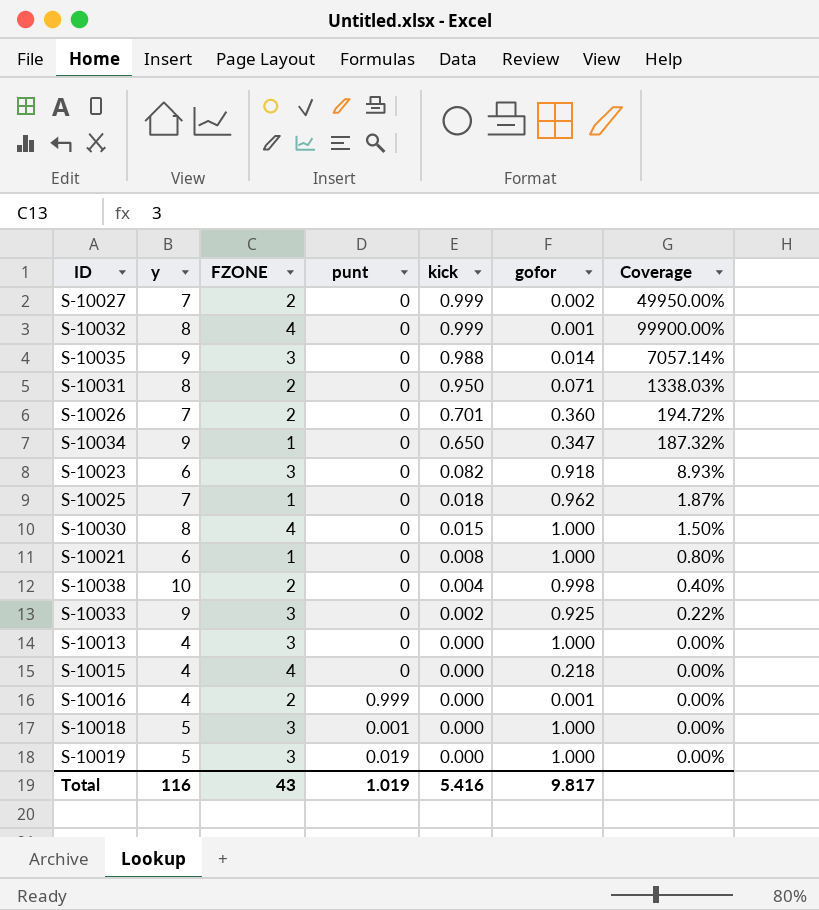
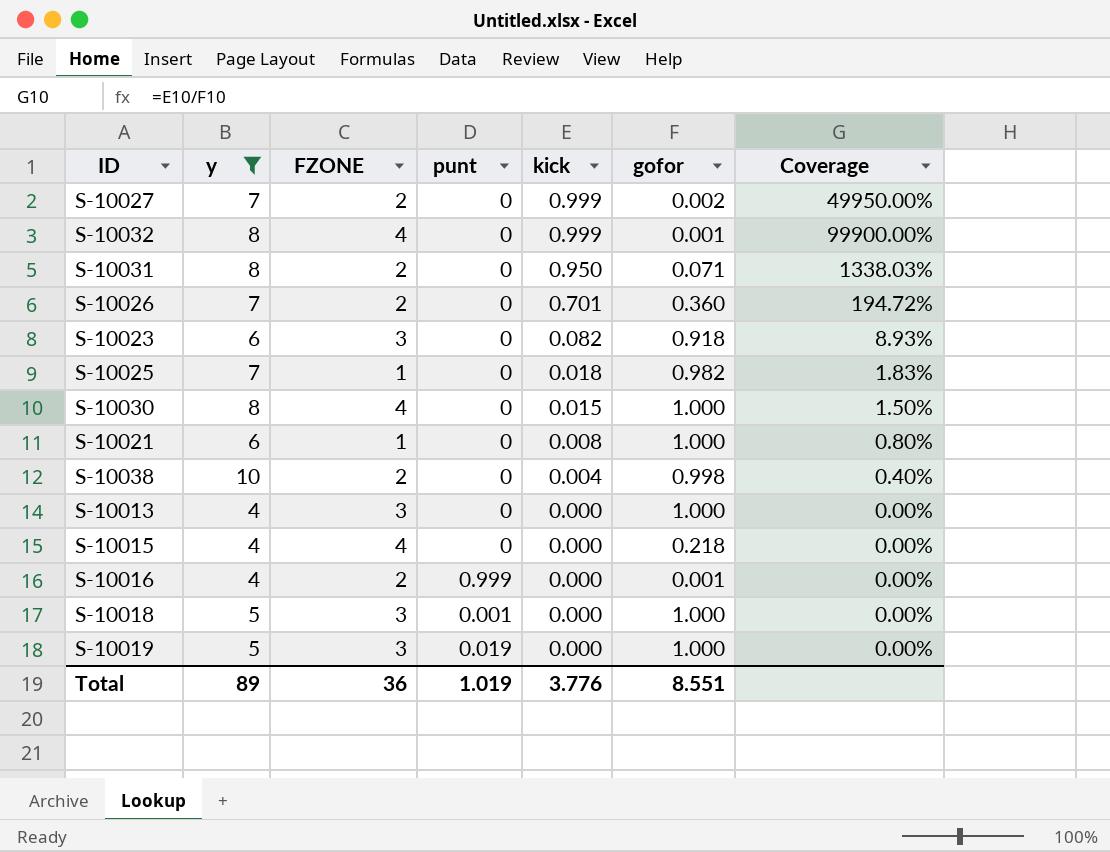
filter: none -> y != 9
S-10025 | gofor: 0.962 -> 0.982
S-10025 | Coverage: 1.87% -> 1.83%
Total | y: 116 -> 89
Total | FZONE: 43 -> 36
Total | kick: 5.416 -> 3.776
Total | gofor: 9.817 -> 8.551

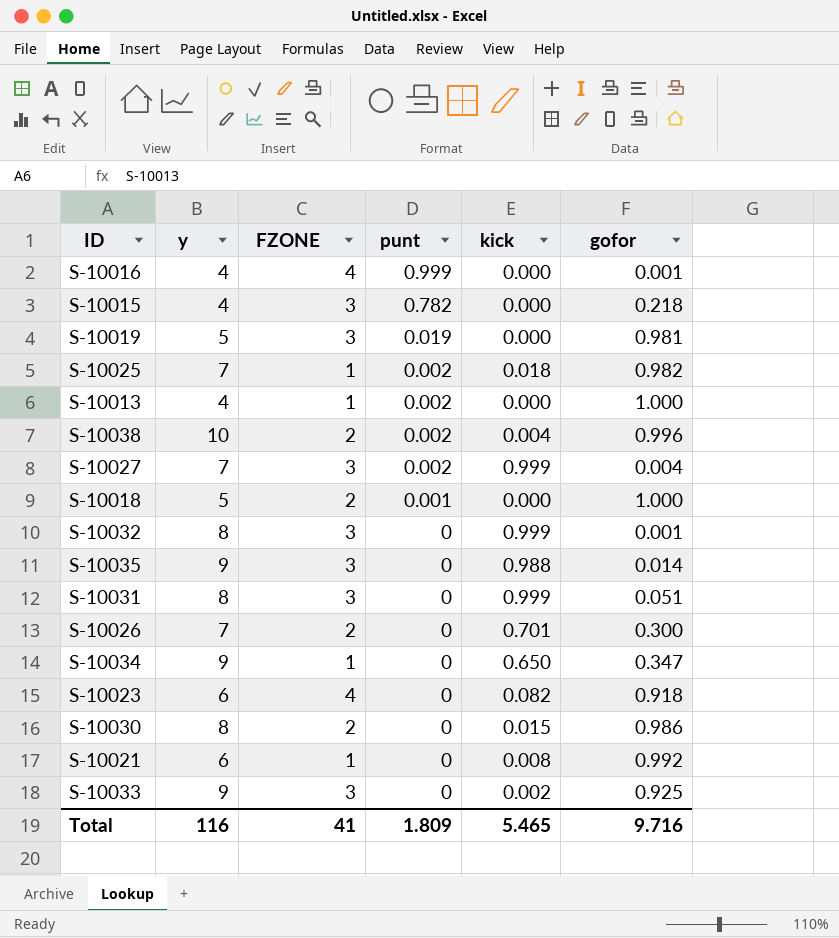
filter: y != 9 -> none
row order: kick descending -> punt descending
column Coverage | formula: [kick] / [gofor] -> none
S-10016 | FZONE: 2 -> 4
S-10015 | FZONE: 4 -> 3
S-10015 | punt: 0 -> 0.782
S-10019 | gofor: 1.000 -> 0.981
S-10025 | punt: 0 -> 0.002
S-10013 | FZONE: 3 -> 1
S-10013 | punt: 0 -> 0.002
S-10038 | punt: 0 -> 0.002
S-10038 | gofor: 0.998 -> 0.996
S-10027 | FZONE: 2 -> 3
S-10027 | punt: 0 -> 0.002
S-10027 | gofor: 0.002 -> 0.004
S-10018 | FZONE: 3 -> 2
S-10032 | FZONE: 4 -> 3
S-10031 | FZONE: 2 -> 3
S-10031 | kick: 0.950 -> 0.999
S-10031 | gofor: 0.071 -> 0.051
S-10026 | gofor: 0.360 -> 0.300
S-10023 | FZONE: 3 -> 4
S-10030 | FZONE: 4 -> 2
S-10030 | gofor: 1.000 -> 0.986
S-10021 | gofor: 1.000 -> 0.992
Total | y: 89 -> 116
Total | FZONE: 36 -> 41
Total | punt: 1.019 -> 1.809
Total | kick: 3.776 -> 5.465
Total | gofor: 8.551 -> 9.716

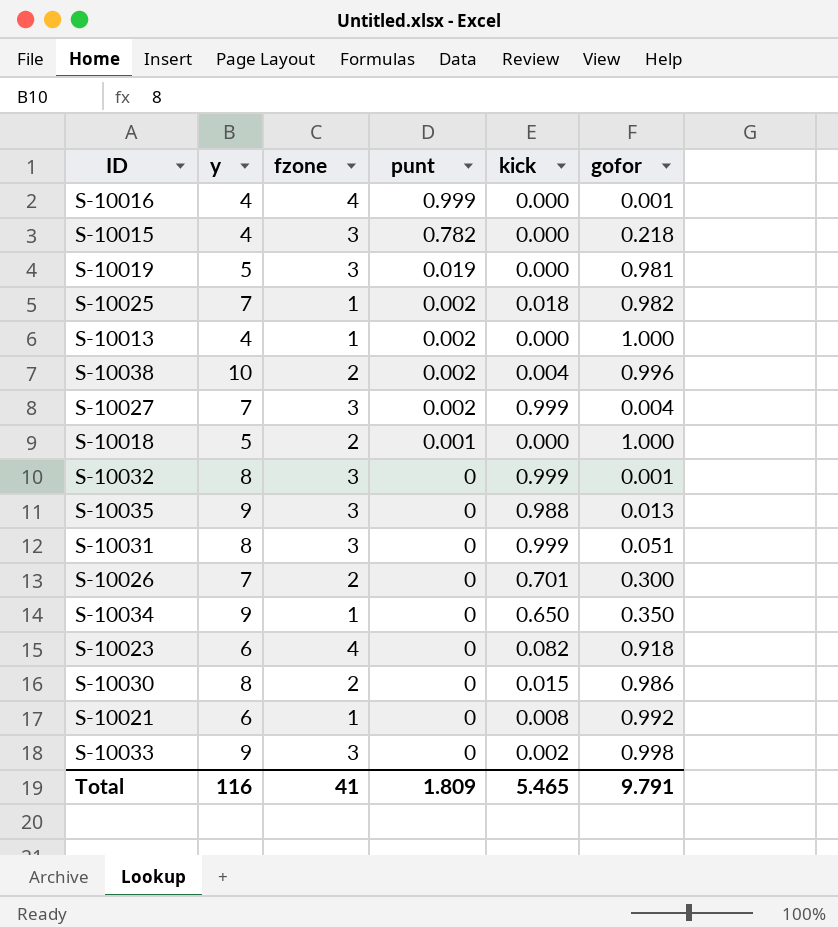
column name: FZONE -> fzone
S-10035 | gofor: 0.014 -> 0.013
S-10034 | gofor: 0.347 -> 0.350
S-10033 | gofor: 0.925 -> 0.998
Total | gofor: 9.716 -> 9.791

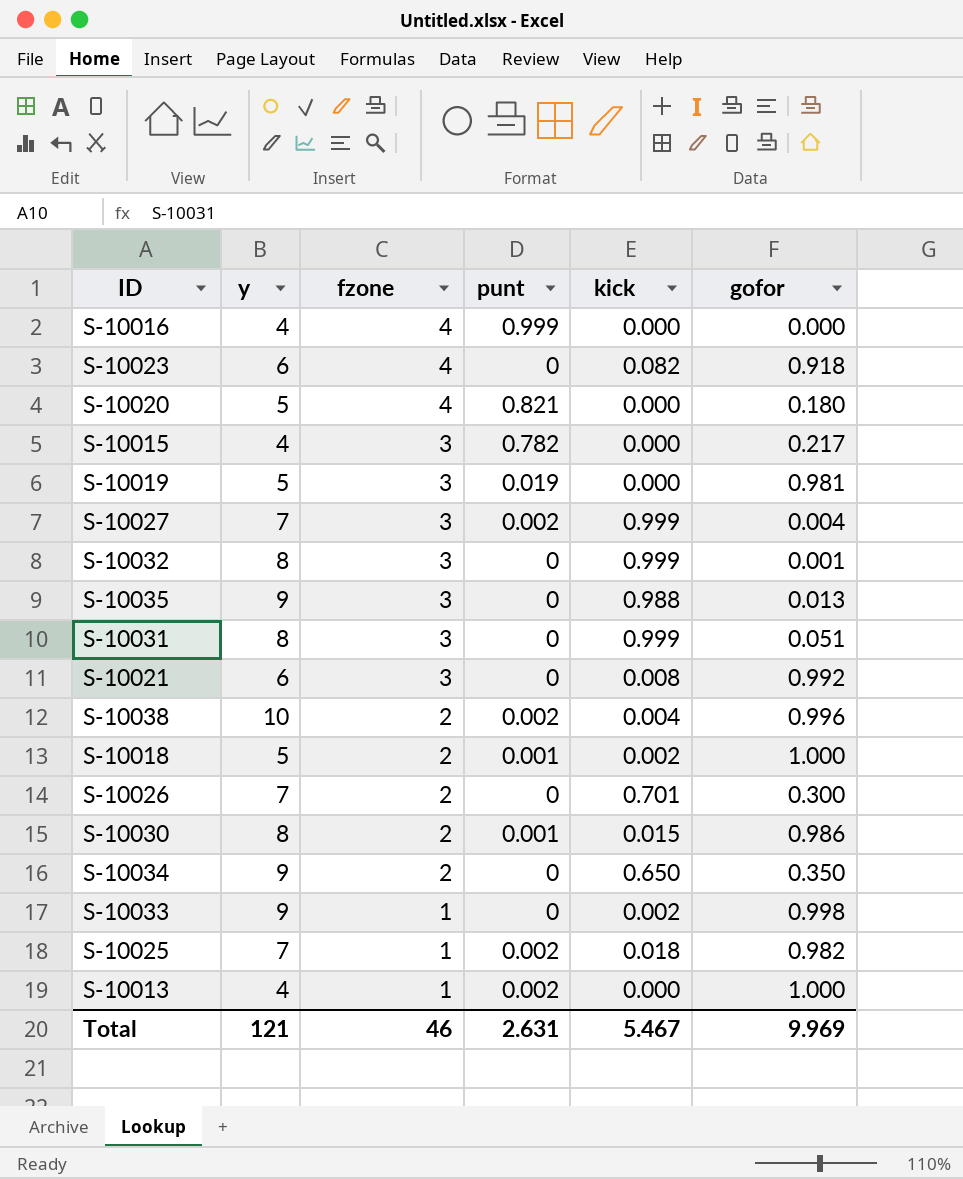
row order: punt descending -> fzone descending
S-10016 | gofor: 0.001 -> 0.000
row S-10020: none -> 5 | 4 | 0.821 | 0.000 | 0.180
S-10015 | gofor: 0.218 -> 0.217
S-10021 | fzone: 1 -> 3
S-10018 | kick: 0.000 -> 0.002
S-10030 | punt: 0 -> 0.001
S-10034 | fzone: 1 -> 2
S-10033 | fzone: 3 -> 1
Total | y: 116 -> 121
Total | fzone: 41 -> 46
Total | punt: 1.809 -> 2.631
Total | kick: 5.465 -> 5.467
Total | gofor: 9.791 -> 9.969

